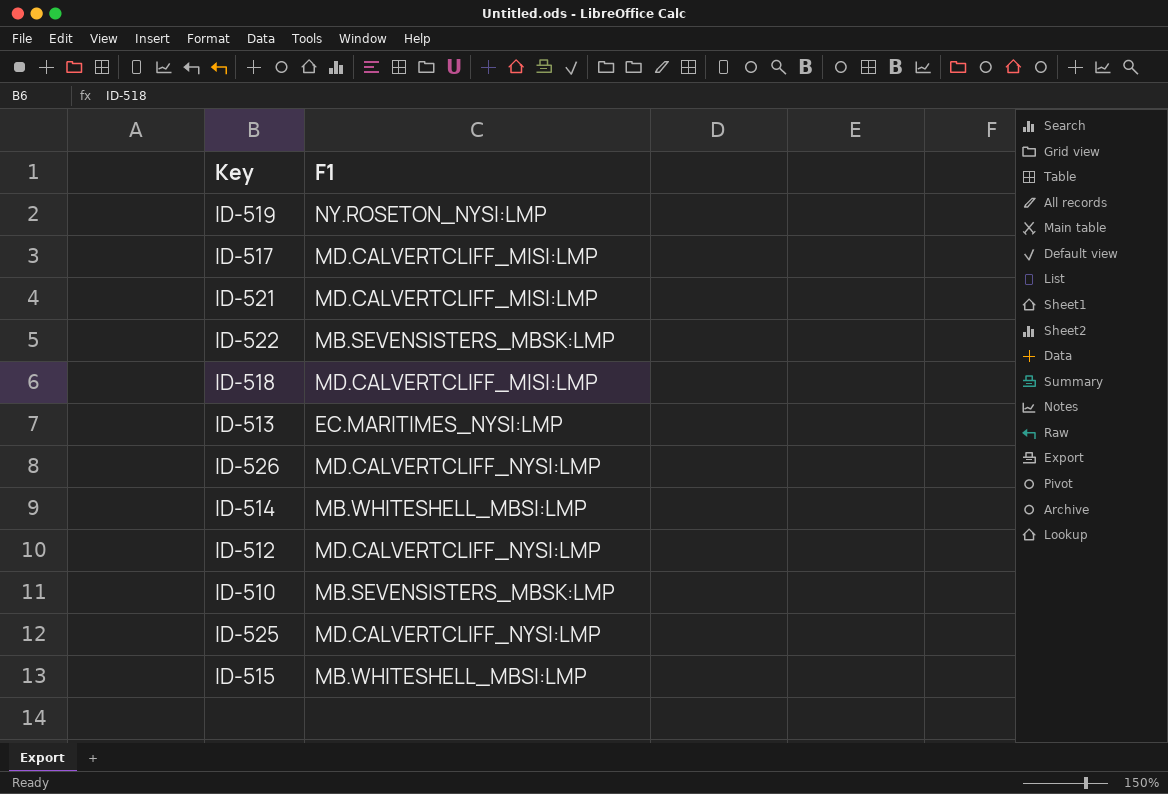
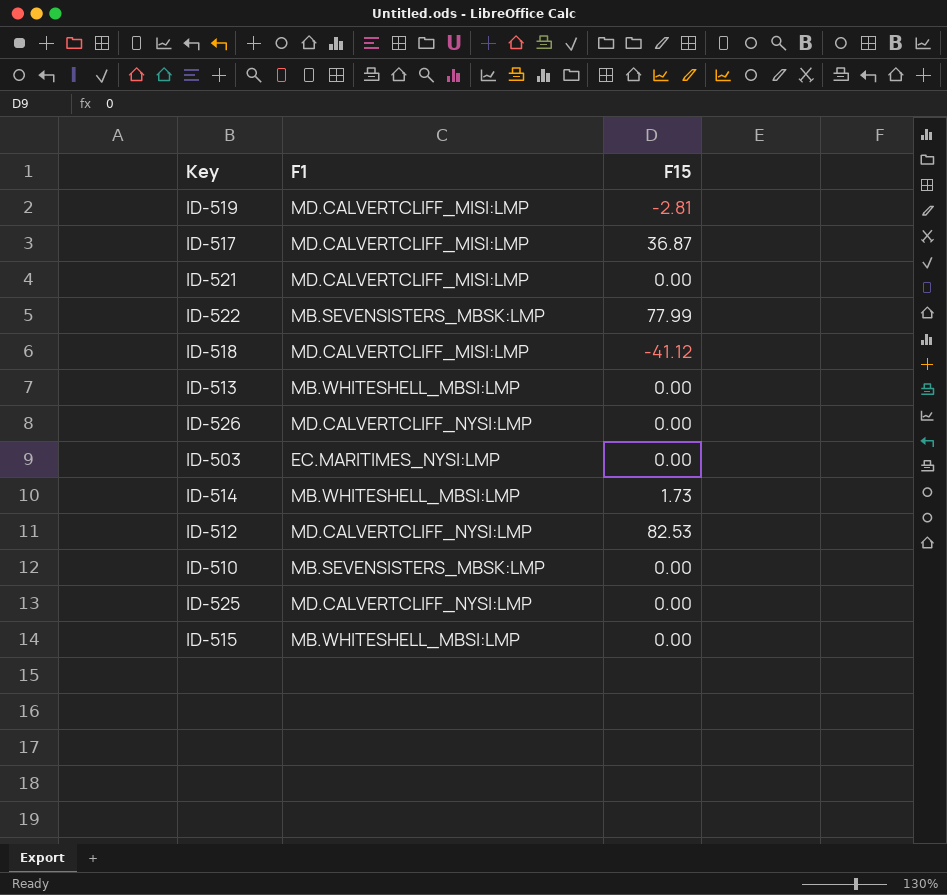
column F15 | position: none -> 3
ID-519 | F1: NY.ROSETON_NYSI:LMP -> MD.CALVERTCLIFF_MISI:LMP
ID-513 | F1: EC.MARITIMES_NYSI:LMP -> MB.WHITESHELL_MBSI:LMP
row ID-503: none -> EC.MARITIMES_NYSI:LMP | 0.00

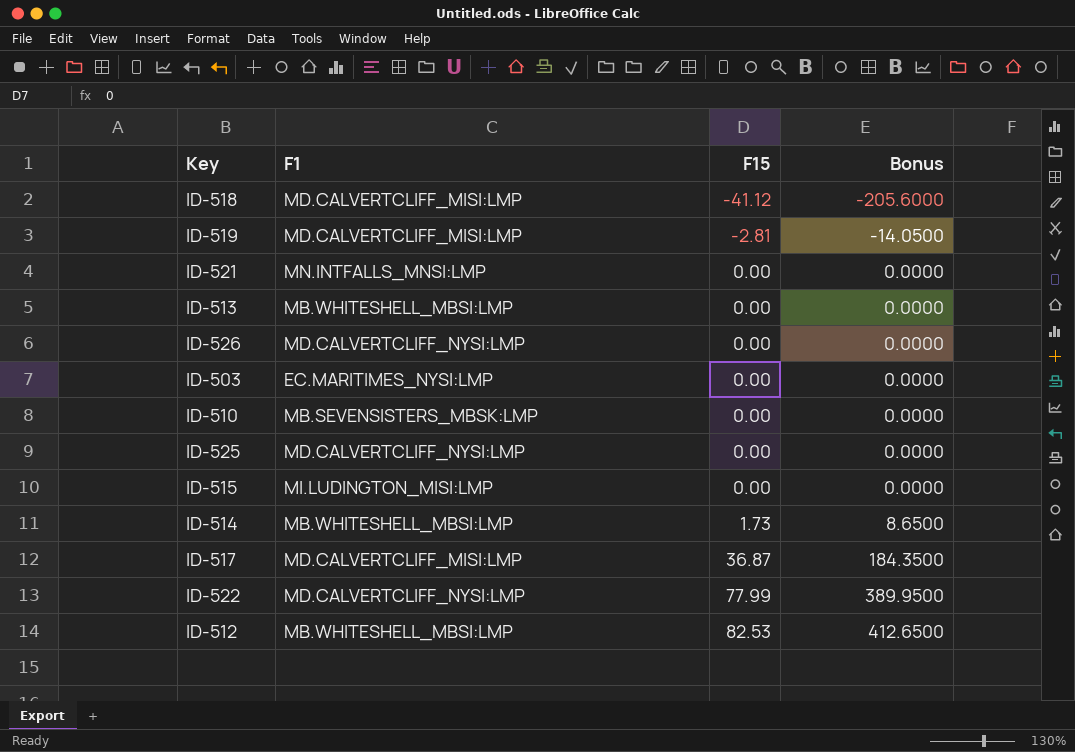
row order: none -> F15 ascending
column Bonus | formula: none -> [F15] * 5
ID-521 | F1: MD.CALVERTCLIFF_MISI:LMP -> MN.INTFALLS_MNSI:LMP
ID-515 | F1: MB.WHITESHELL_MBSI:LMP -> MI.LUDINGTON_MISI:LMP
ID-522 | F1: MB.SEVENSISTERS_MBSK:LMP -> MD.CALVERTCLIFF_NYSI:LMP
ID-512 | F1: MD.CALVERTCLIFF_NYSI:LMP -> MB.WHITESHELL_MBSI:LMP

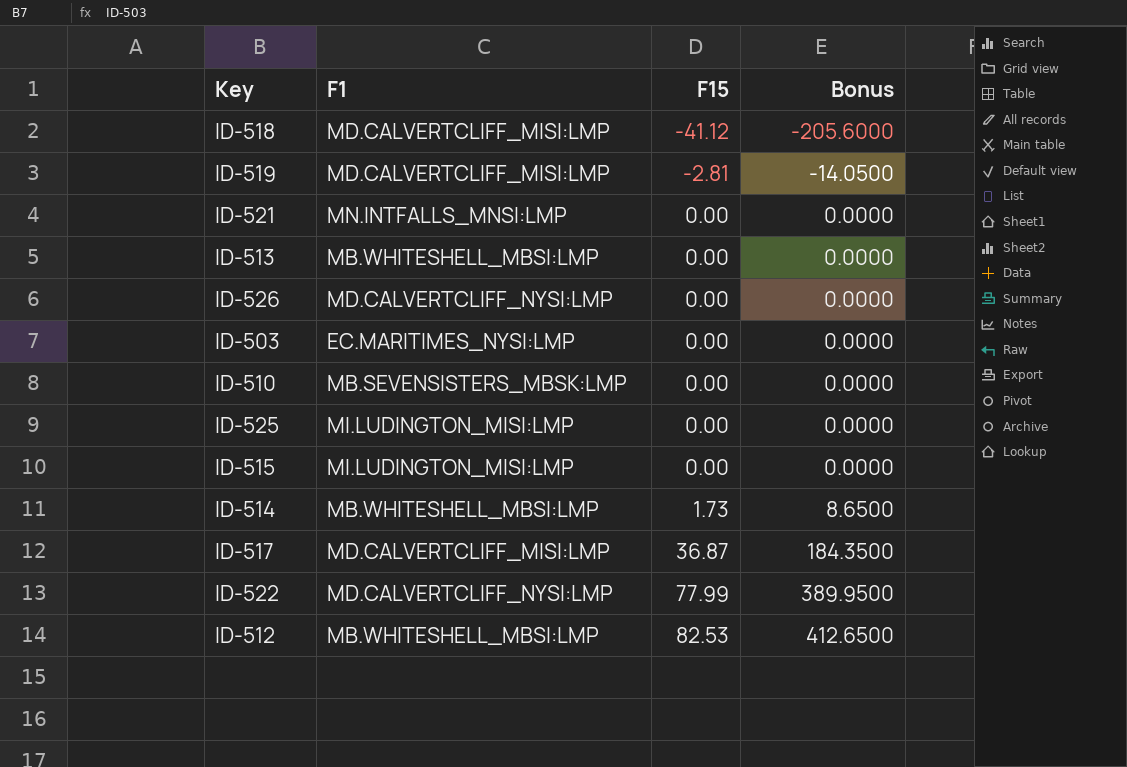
ID-525 | F1: MD.CALVERTCLIFF_NYSI:LMP -> MI.LUDINGTON_MISI:LMP

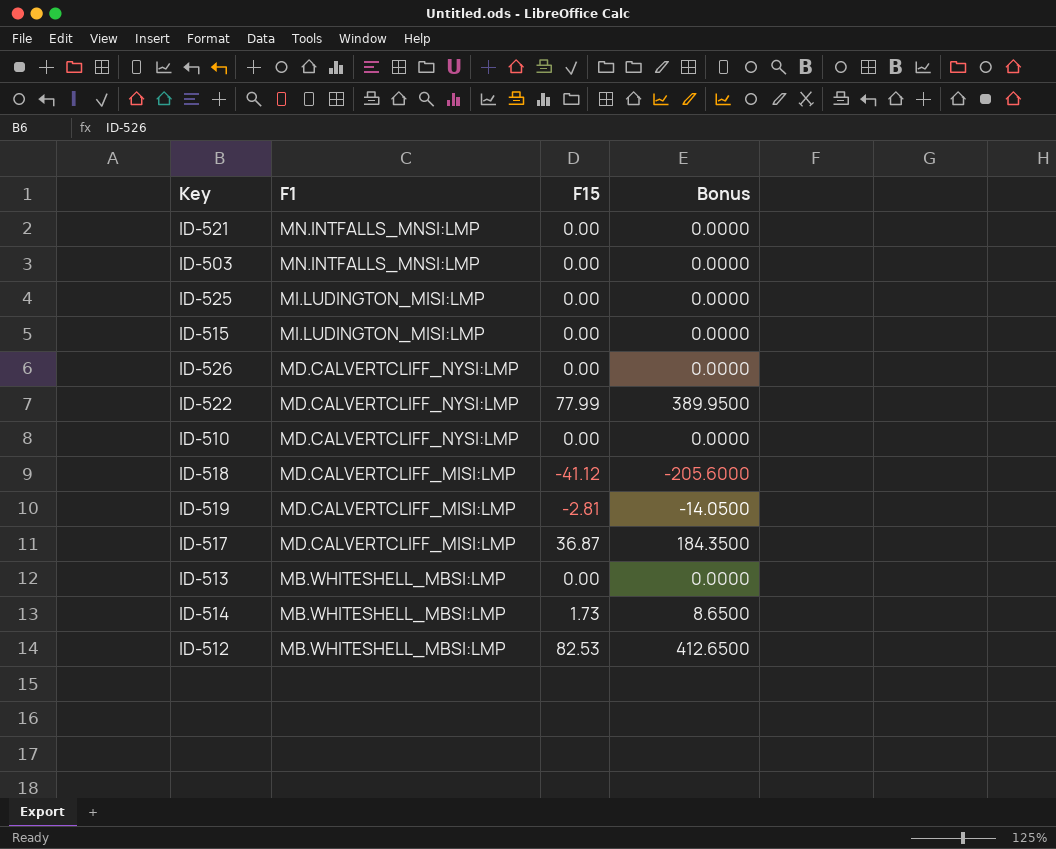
row order: F15 ascending -> F1 descending
ID-503 | F1: EC.MARITIMES_NYSI:LMP -> MN.INTFALLS_MNSI:LMP
ID-510 | F1: MB.SEVENSISTERS_MBSK:LMP -> MD.CALVERTCLIFF_NYSI:LMP

